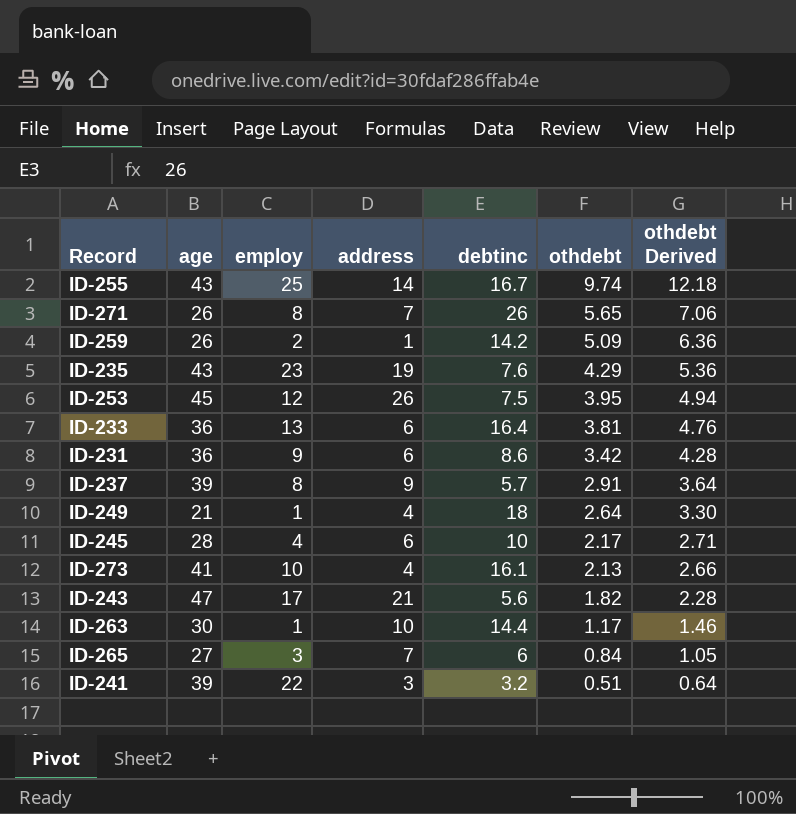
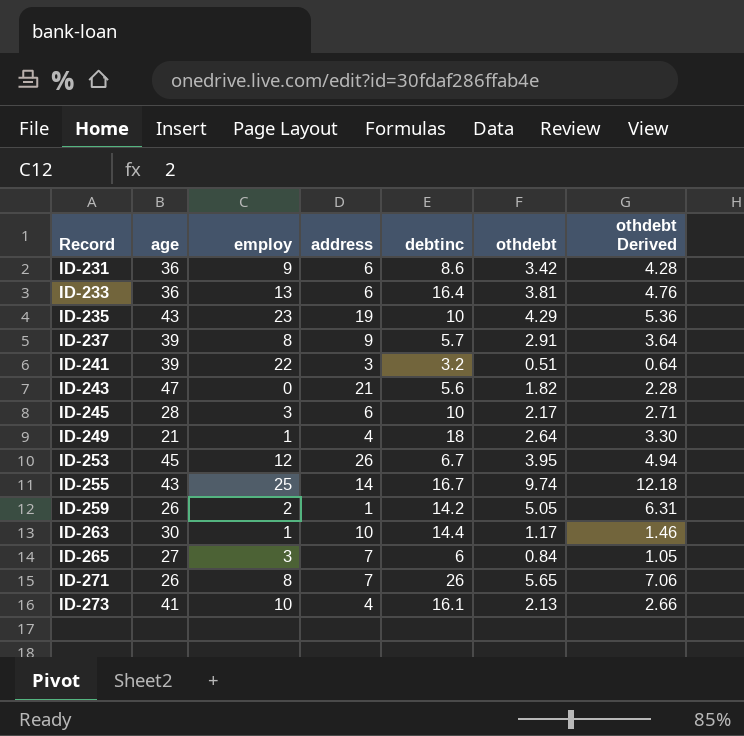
row order: othdebt descending -> Record ascending
ID-235 | debtinc: 7.6 -> 10
ID-243 | employ: 17 -> 0
ID-245 | employ: 4 -> 3
ID-253 | debtinc: 7.5 -> 6.7
ID-259 | othdebt: 5.09 -> 5.05
ID-259 | othdebt Derived: 6.36 -> 6.31

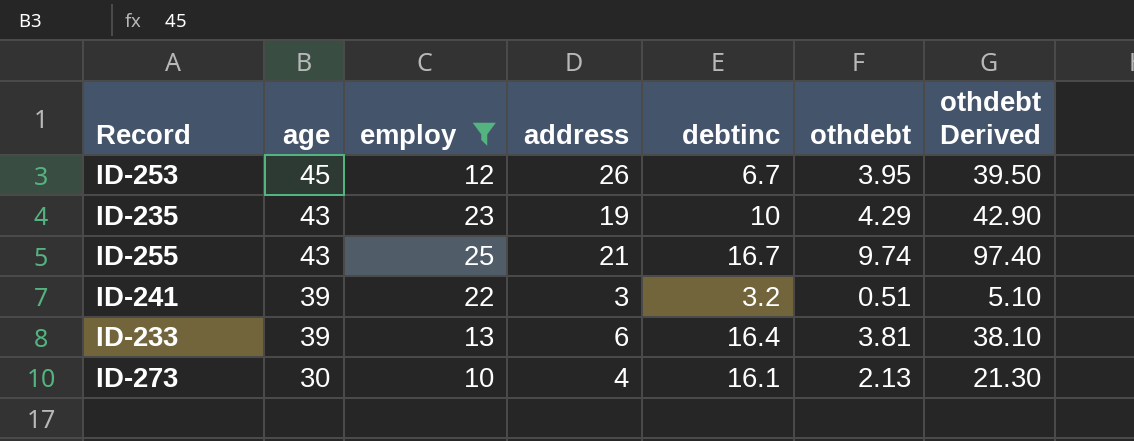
filter: none -> employ >= 10
row order: Record ascending -> age descending
column othdebt Derived | formula: [othdebt] * 1.25 -> [othdebt] * 10
ID-255 | address: 14 -> 21
ID-233 | age: 36 -> 39
ID-273 | age: 41 -> 30

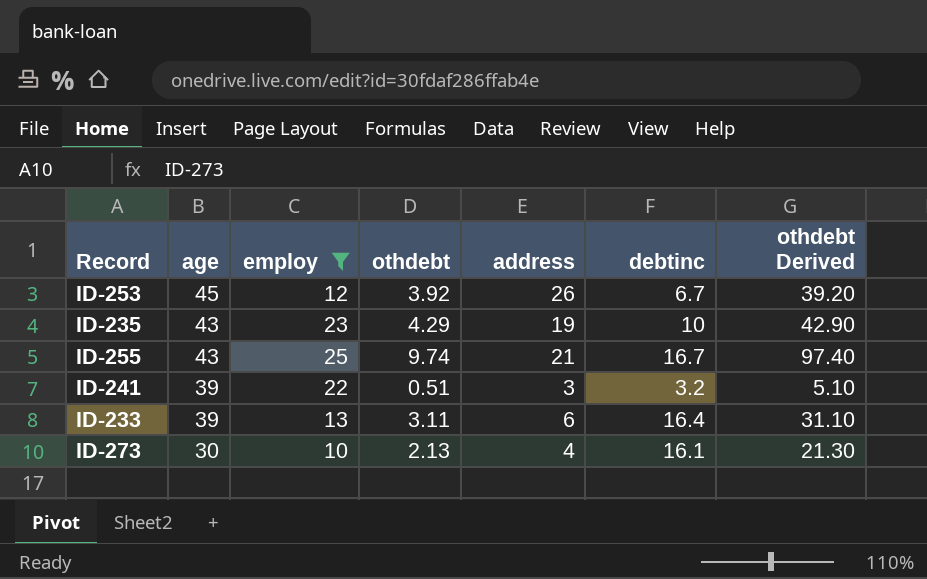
column othdebt | position: 6 -> 4
ID-253 | othdebt: 3.95 -> 3.92
ID-253 | othdebt Derived: 39.50 -> 39.20
ID-233 | othdebt: 3.81 -> 3.11
ID-233 | othdebt Derived: 38.10 -> 31.10

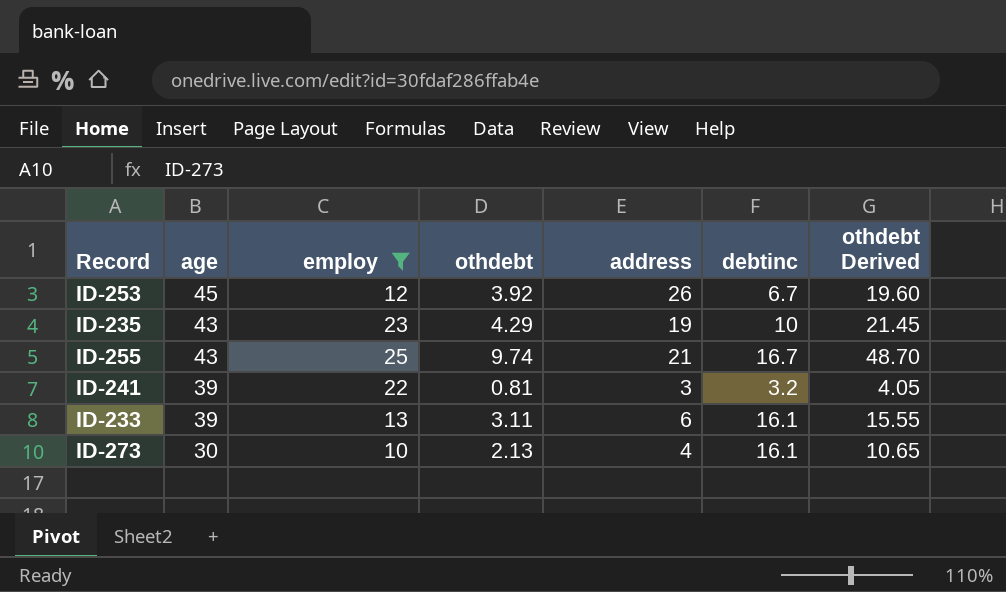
column othdebt Derived | formula: [othdebt] * 10 -> [othdebt] * 5
ID-241 | othdebt: 0.51 -> 0.81
ID-233 | debtinc: 16.4 -> 16.1

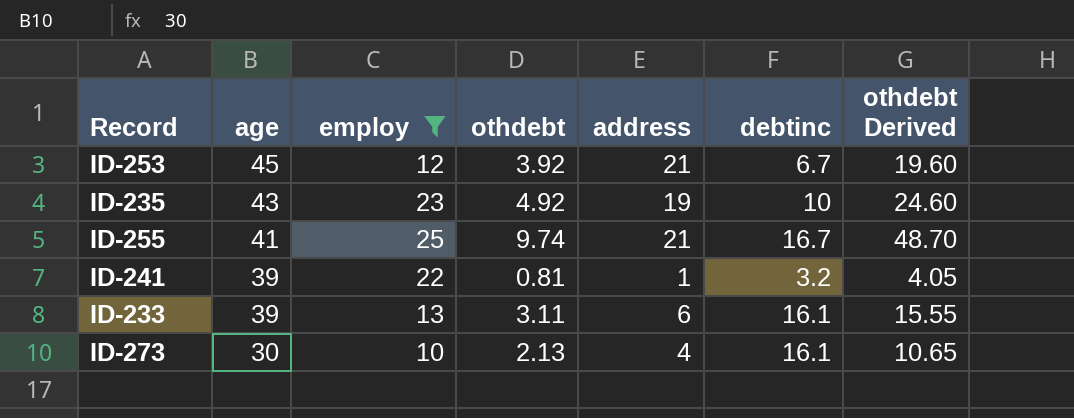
ID-253 | address: 26 -> 21
ID-235 | othdebt: 4.29 -> 4.92
ID-235 | othdebt Derived: 21.45 -> 24.60
ID-255 | age: 43 -> 41
ID-241 | address: 3 -> 1

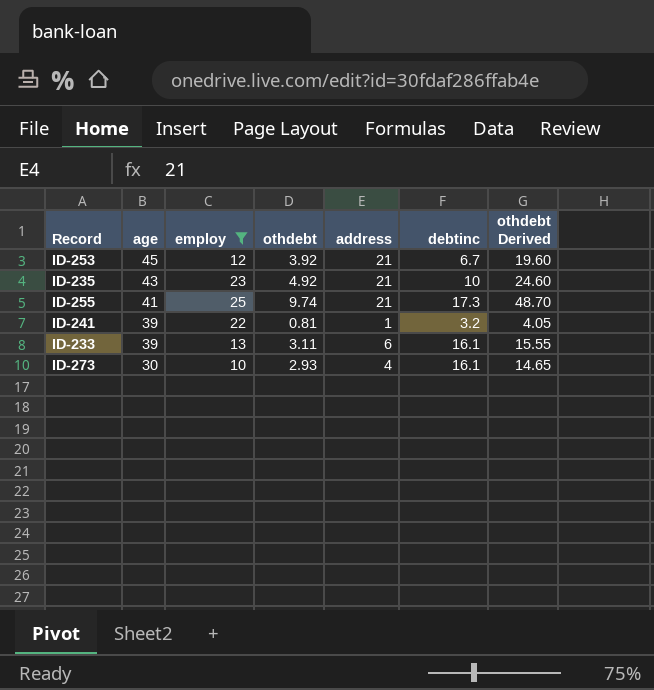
ID-235 | address: 19 -> 21
ID-255 | debtinc: 16.7 -> 17.3
ID-273 | othdebt: 2.13 -> 2.93
ID-273 | othdebt Derived: 10.65 -> 14.65

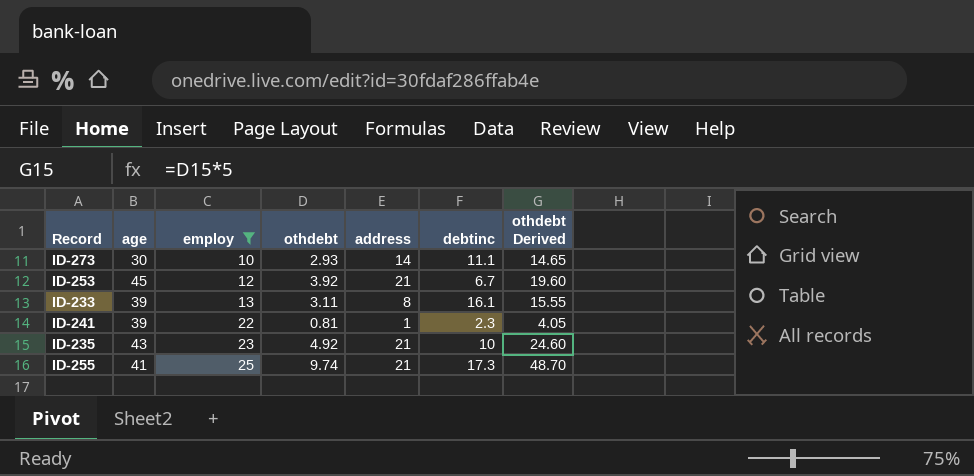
row order: age descending -> employ ascending
ID-273 | address: 4 -> 14
ID-273 | debtinc: 16.1 -> 11.1
ID-233 | address: 6 -> 8
ID-241 | debtinc: 3.2 -> 2.3

